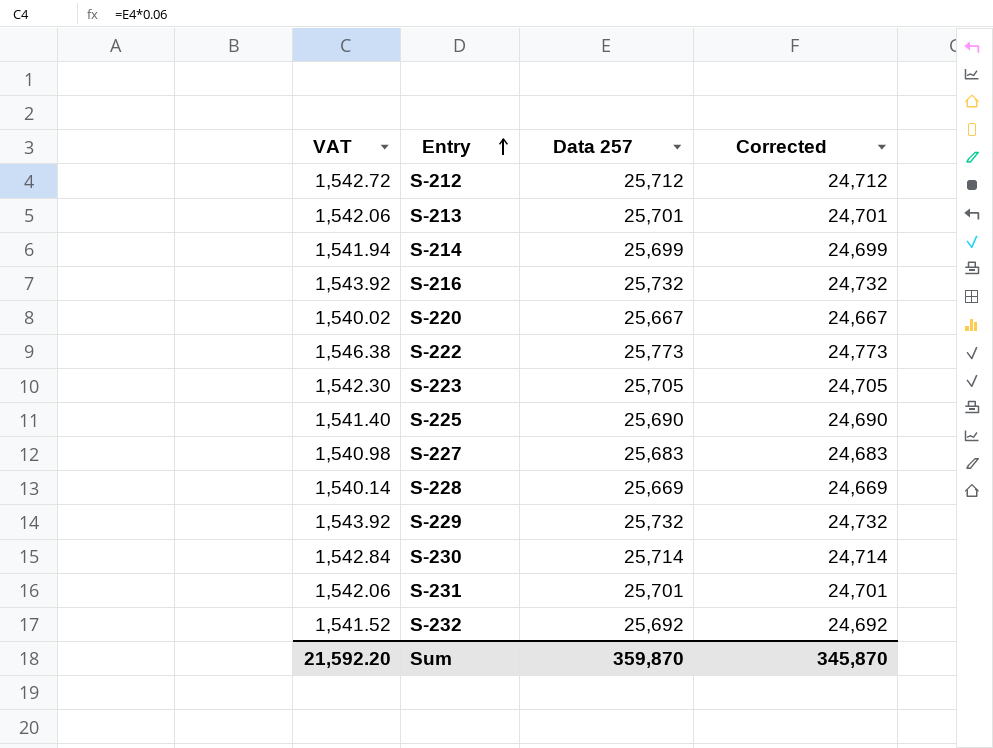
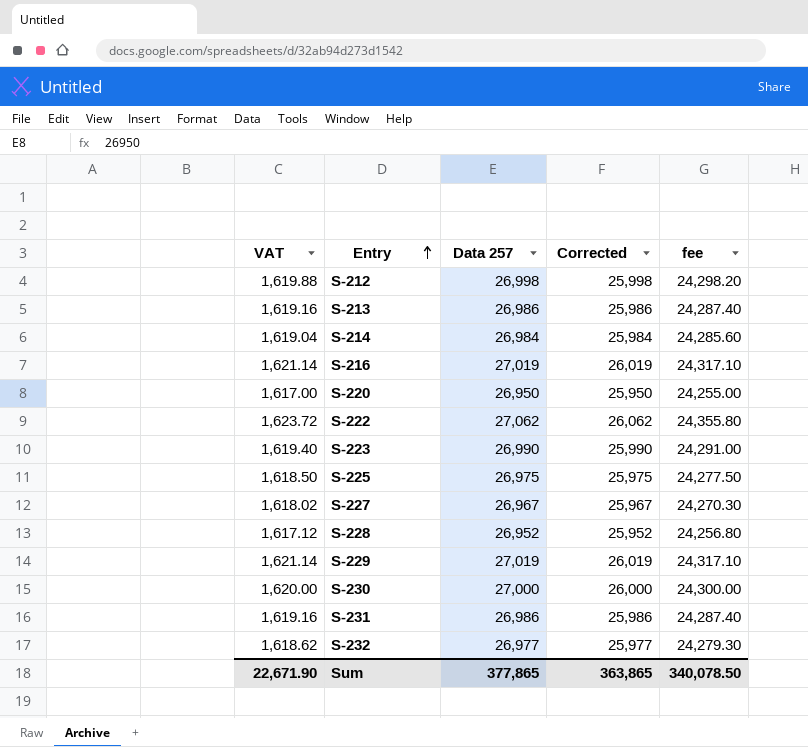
column fee | formula: none -> [Data 257] * 0.9
S-212 | VAT: 1,542.72 -> 1,619.88
S-212 | Data 257: 25,712 -> 26,998
S-212 | Corrected: 24,712 -> 25,998
S-213 | VAT: 1,542.06 -> 1,619.16
S-213 | Data 257: 25,701 -> 26,986
S-213 | Corrected: 24,701 -> 25,986
S-214 | VAT: 1,541.94 -> 1,619.04
S-214 | Data 257: 25,699 -> 26,984
S-214 | Corrected: 24,699 -> 25,984
S-216 | VAT: 1,543.92 -> 1,621.14
S-216 | Data 257: 25,732 -> 27,019
S-216 | Corrected: 24,732 -> 26,019
S-220 | VAT: 1,540.02 -> 1,617.00
S-220 | Data 257: 25,667 -> 26,950
S-220 | Corrected: 24,667 -> 25,950
S-222 | VAT: 1,546.38 -> 1,623.72
S-222 | Data 257: 25,773 -> 27,062
S-222 | Corrected: 24,773 -> 26,062
S-223 | VAT: 1,542.30 -> 1,619.40
S-223 | Data 257: 25,705 -> 26,990
S-223 | Corrected: 24,705 -> 25,990
S-225 | VAT: 1,541.40 -> 1,618.50
S-225 | Data 257: 25,690 -> 26,975
S-225 | Corrected: 24,690 -> 25,975
S-227 | VAT: 1,540.98 -> 1,618.02
S-227 | Data 257: 25,683 -> 26,967
S-227 | Corrected: 24,683 -> 25,967
S-228 | VAT: 1,540.14 -> 1,617.12
S-228 | Data 257: 25,669 -> 26,952
S-228 | Corrected: 24,669 -> 25,952
S-229 | VAT: 1,543.92 -> 1,621.14
S-229 | Data 257: 25,732 -> 27,019
S-229 | Corrected: 24,732 -> 26,019
S-230 | VAT: 1,542.84 -> 1,620.00
S-230 | Data 257: 25,714 -> 27,000
S-230 | Corrected: 24,714 -> 26,000
S-231 | VAT: 1,542.06 -> 1,619.16
S-231 | Data 257: 25,701 -> 26,986
S-231 | Corrected: 24,701 -> 25,986
S-232 | VAT: 1,541.52 -> 1,618.62
S-232 | Data 257: 25,692 -> 26,977
S-232 | Corrected: 24,692 -> 25,977
Sum | VAT: 21,592.20 -> 22,671.90
Sum | Data 257: 359,870 -> 377,865
Sum | Corrected: 345,870 -> 363,865

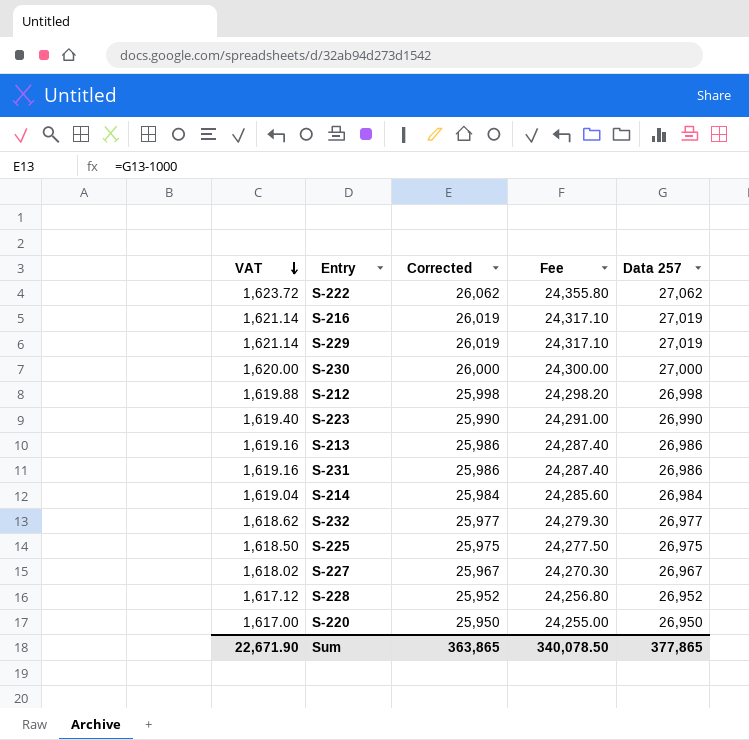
row order: Entry ascending -> VAT descending
column name: fee -> Fee
column Data 257 | position: 3 -> 5

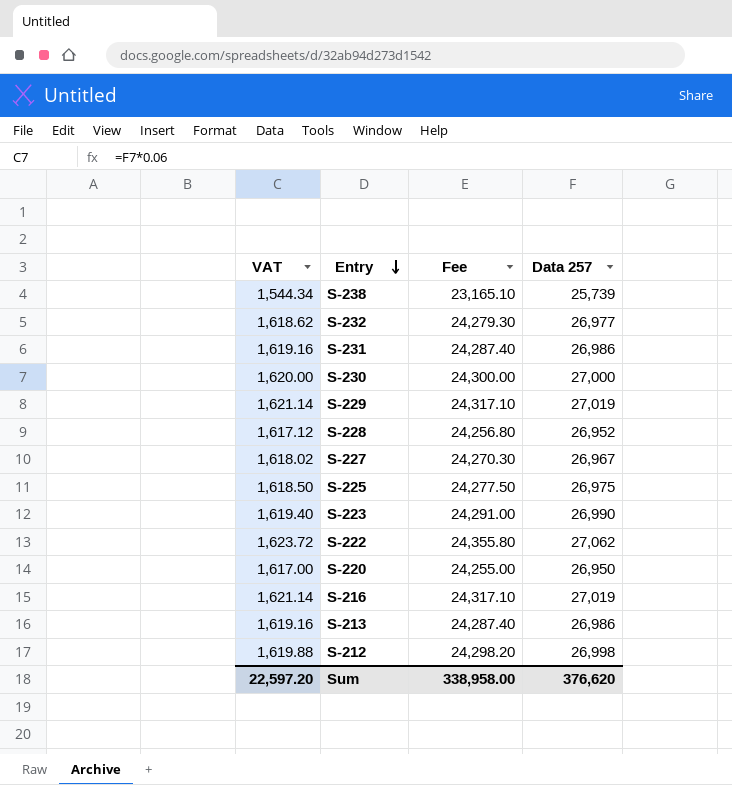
row order: VAT descending -> Entry descending
column Corrected | formula: [Data 257] - 1000 -> none
row S-214: 1,619.04 | 25,984 | 24,285.60 | 26,984 -> none
row S-238: none -> 1,544.34 | 23,165.10 | 25,739
Sum | VAT: 22,671.90 -> 22,597.20
Sum | Fee: 340,078.50 -> 338,958.00
Sum | Data 257: 377,865 -> 376,620

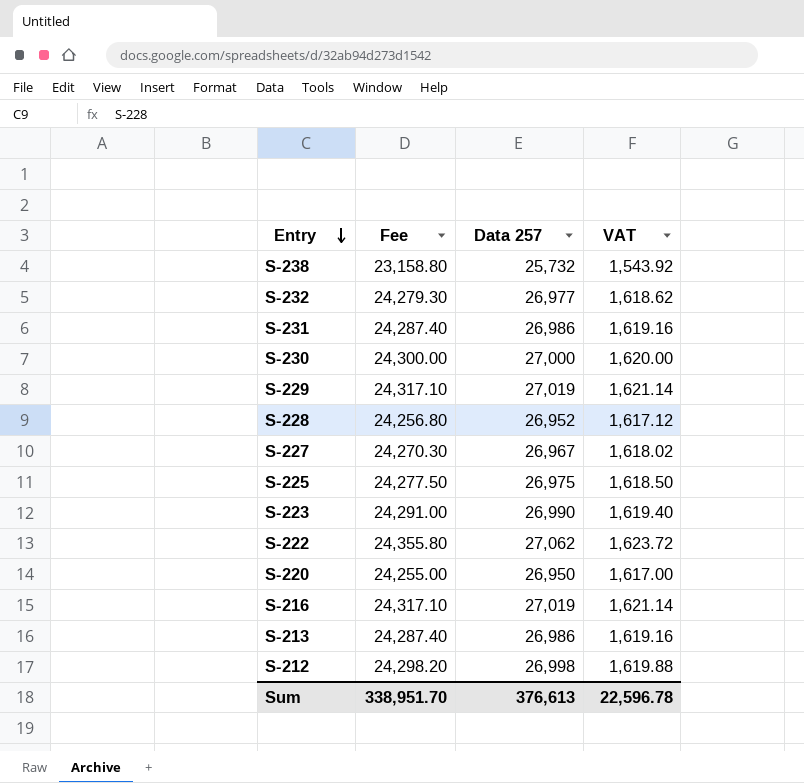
column VAT | position: 1 -> 4
S-238 | Fee: 23,165.10 -> 23,158.80
S-238 | Data 257: 25,739 -> 25,732
S-238 | VAT: 1,544.34 -> 1,543.92
Sum | Fee: 338,958.00 -> 338,951.70
Sum | Data 257: 376,620 -> 376,613
Sum | VAT: 22,597.20 -> 22,596.78

